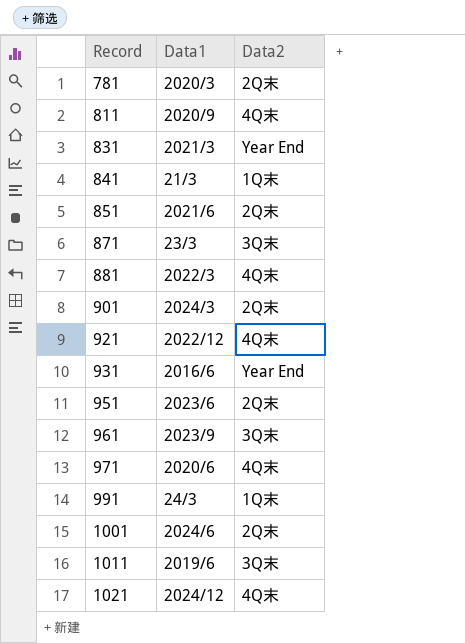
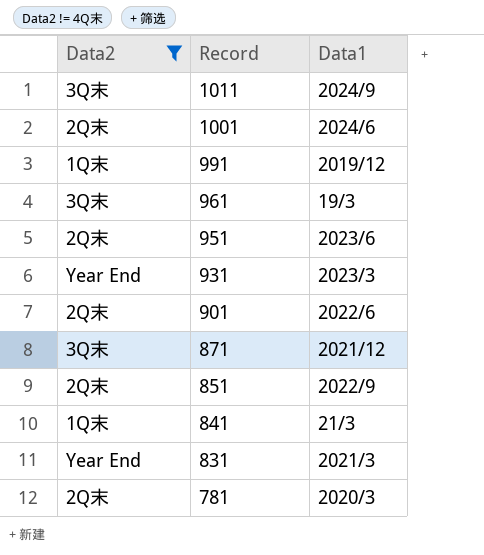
filter: none -> Data2 != 4Q末
row order: Record ascending -> Record descending
column Data2 | position: 3 -> 1
1011 | Data1: 2019/6 -> 2024/9
991 | Data1: 24/3 -> 2019/12
961 | Data1: 2023/9 -> 19/3
931 | Data1: 2016/6 -> 2023/3
901 | Data1: 2024/3 -> 2022/6
871 | Data1: 23/3 -> 2021/12
851 | Data1: 2021/6 -> 2022/9

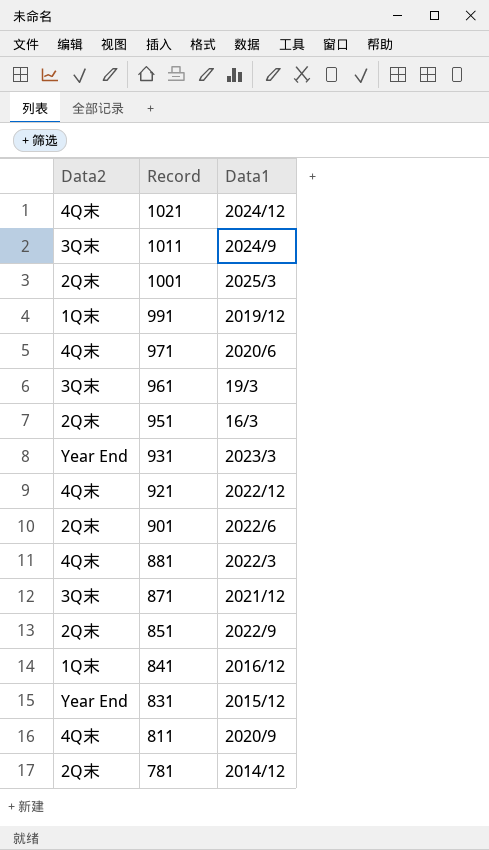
filter: Data2 != 4Q末 -> none
1001 | Data1: 2024/6 -> 2025/3
951 | Data1: 2023/6 -> 16/3
841 | Data1: 21/3 -> 2016/12
831 | Data1: 2021/3 -> 2015/12
781 | Data1: 2020/3 -> 2014/12

